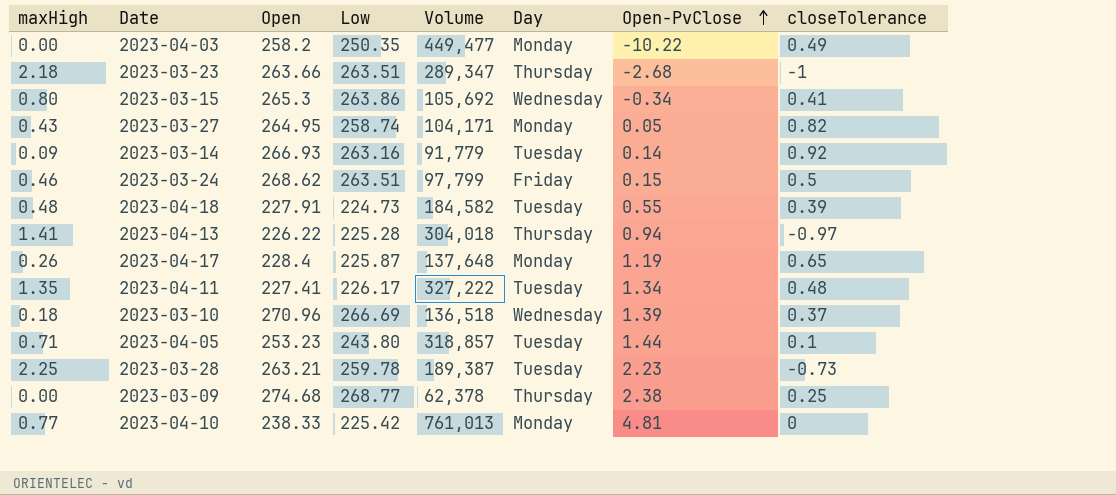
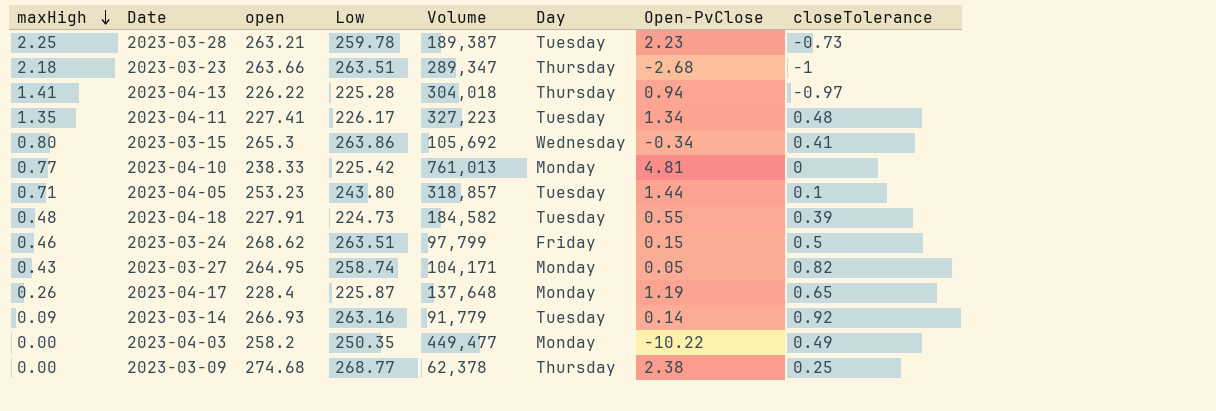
row order: Open-PvClose ascending -> maxHigh descending
column name: Open -> open
row 2023-03-10: 0.18 | 270.96 | 266.69 | 136,518 | Wednesday | 1.39 | 0.37 -> none
2023-04-11 | Volume: 327,222 -> 327,223

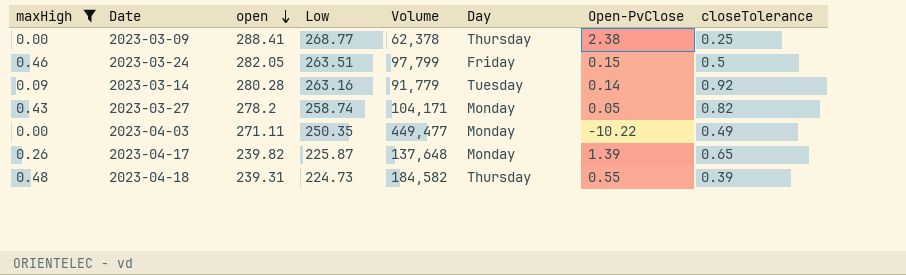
filter: none -> maxHigh <= 0.48
row order: maxHigh descending -> open descending
2023-03-09 | open: 274.68 -> 288.41
2023-03-24 | open: 268.62 -> 282.05
2023-03-14 | open: 266.93 -> 280.28
2023-03-27 | open: 264.95 -> 278.2
2023-04-03 | open: 258.2 -> 271.11
2023-04-17 | open: 228.4 -> 239.82
2023-04-17 | Open-PvClose: 1.19 -> 1.39
2023-04-18 | open: 227.91 -> 239.31
2023-04-18 | Day: Tuesday -> Thursday

